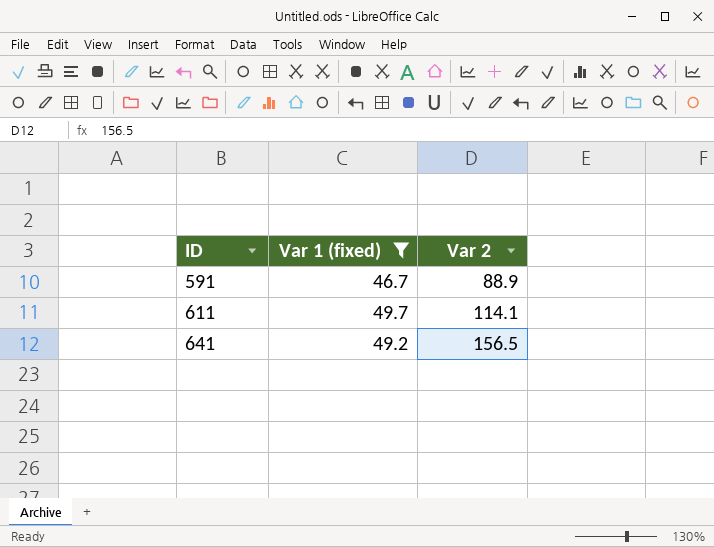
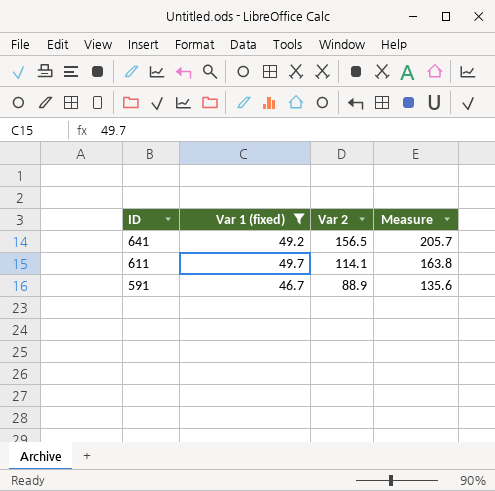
row order: ID ascending -> ID descending
column Measure | formula: none -> [Var 1 (fixed)] + [Var 2]

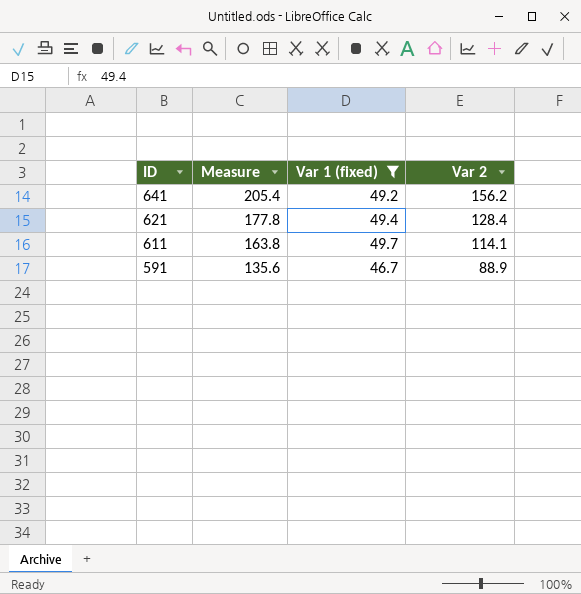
column Measure | position: 4 -> 2
641 | Measure: 205.7 -> 205.4
641 | Var 2: 156.5 -> 156.2
row 621: none -> 177.8 | 49.4 | 128.4

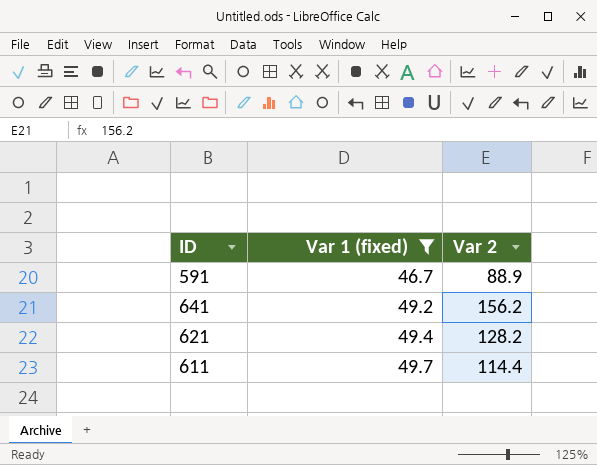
row order: ID descending -> Var 1 (fixed) ascending
column Measure | formula: [Var 1 (fixed)] + [Var 2] -> none
621 | Var 2: 128.4 -> 128.2
611 | Var 2: 114.1 -> 114.4

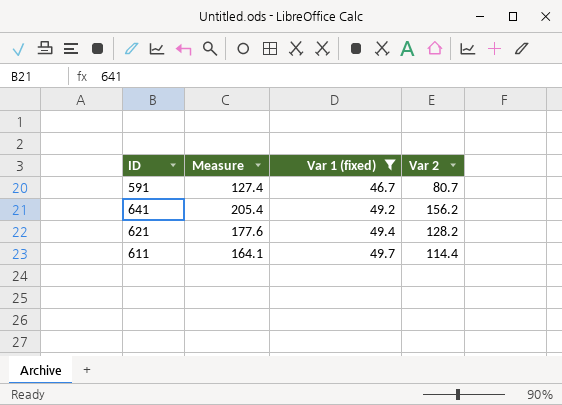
column Measure | formula: none -> [Var 1 (fixed)] + [Var 2]
591 | Var 2: 88.9 -> 80.7

